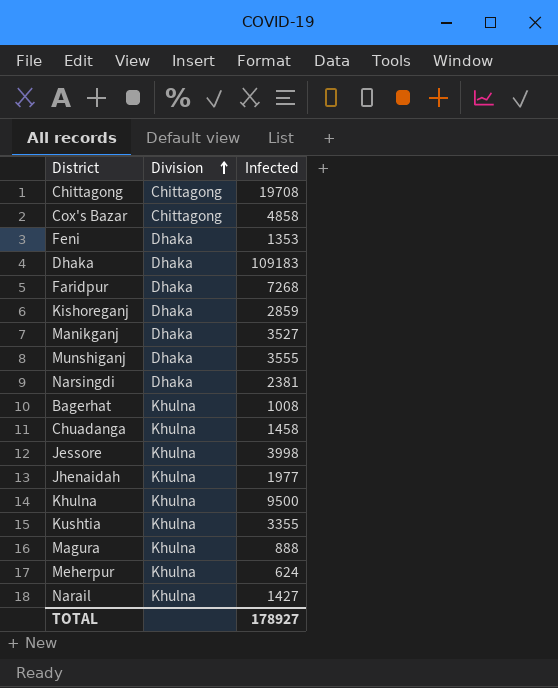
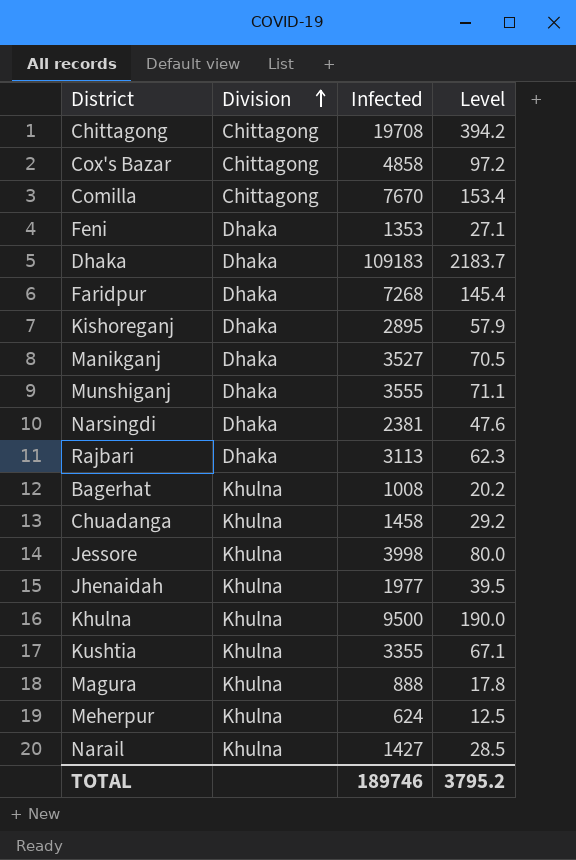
column Level | formula: none -> [Infected] * 0.02
row Comilla: none -> Chittagong | 7670 | 153.4
Kishoreganj | Infected: 2859 -> 2895
row Rajbari: none -> Dhaka | 3113 | 62.3
TOTAL | Infected: 178927 -> 189746

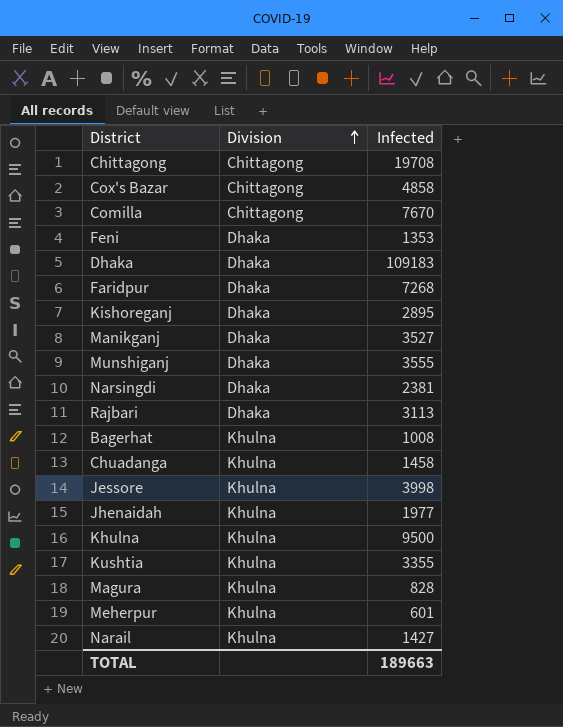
column Level | formula: [Infected] * 0.02 -> none
Magura | Infected: 888 -> 828
Meherpur | Infected: 624 -> 601
TOTAL | Infected: 189746 -> 189663

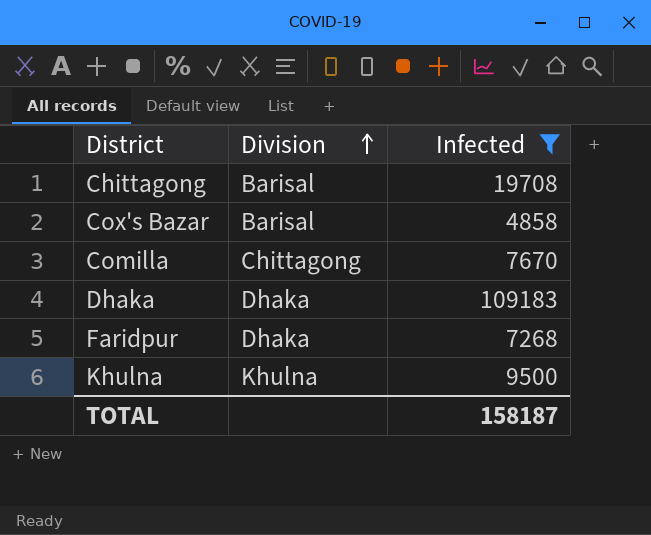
filter: none -> Infected >= 4858
Chittagong | Division: Chittagong -> Barisal
Cox's Bazar | Division: Chittagong -> Barisal
TOTAL | Infected: 189663 -> 158187

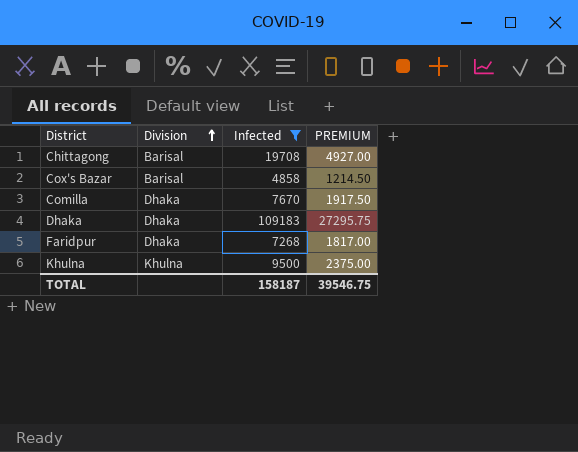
column PREMIUM | formula: none -> [Infected] * 0.25
Comilla | Division: Chittagong -> Dhaka

